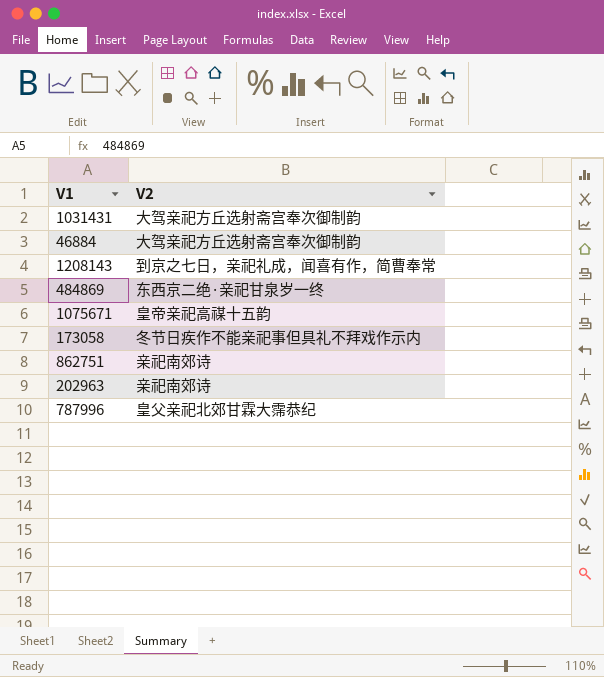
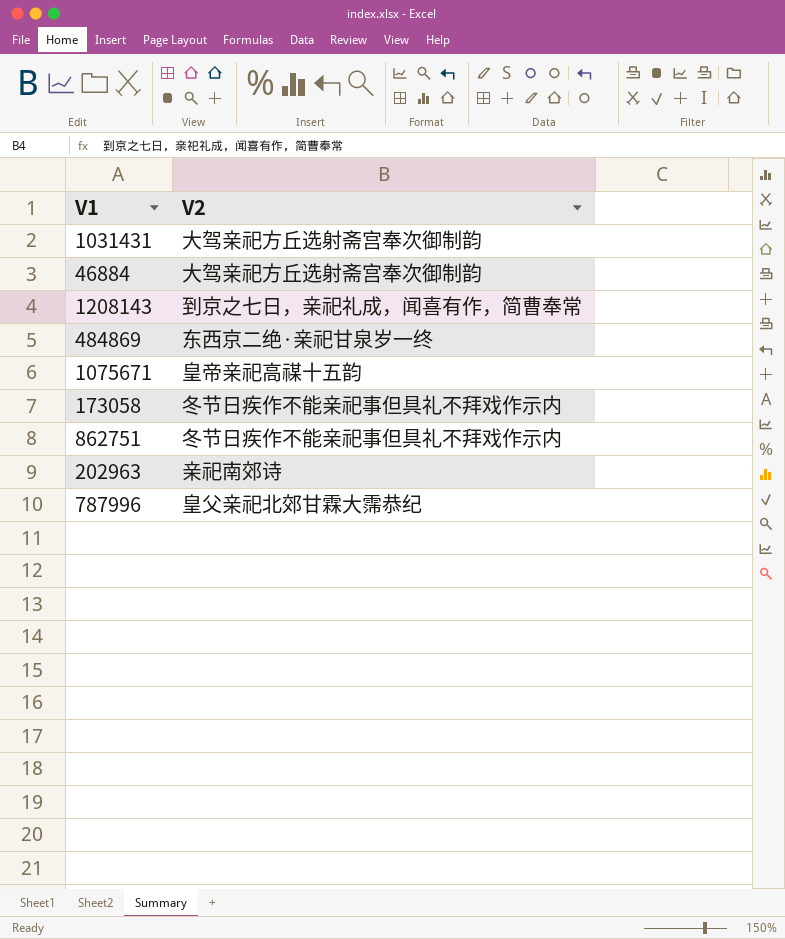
862751 | V2: 亲祀南郊诗 -> 冬节日疾作不能亲祀事但具礼不拜戏作示内

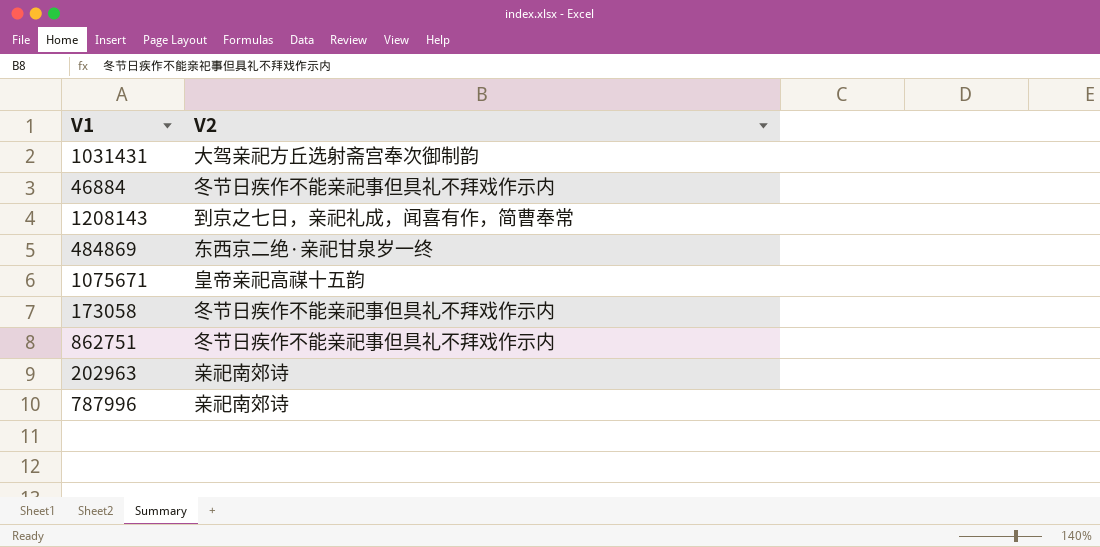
46884 | V2: 大驾亲祀方丘选射斋宫奉次御制韵 -> 冬节日疾作不能亲祀事但具礼不拜戏作示内
787996 | V2: 皇父亲祀北郊甘霖大霈恭纪 -> 亲祀南郊诗

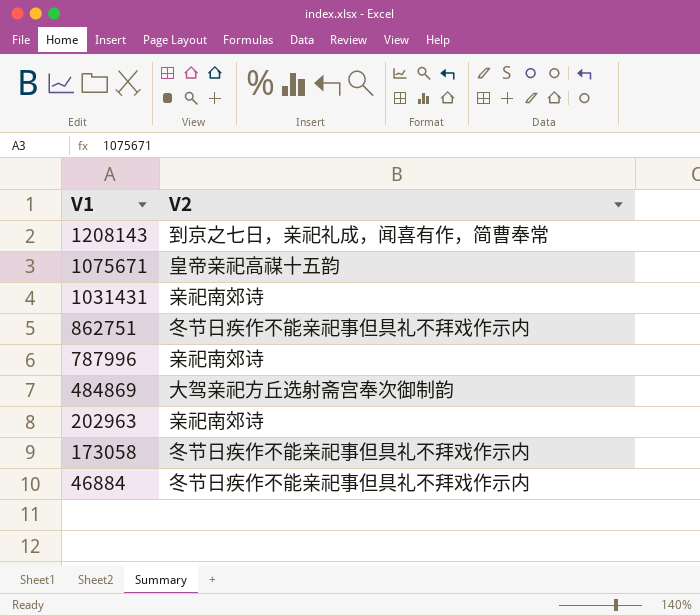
row order: none -> V1 descending
1031431 | V2: 大驾亲祀方丘选射斋宫奉次御制韵 -> 亲祀南郊诗
484869 | V2: 东西京二绝·亲祀甘泉岁一终 -> 大驾亲祀方丘选射斋宫奉次御制韵

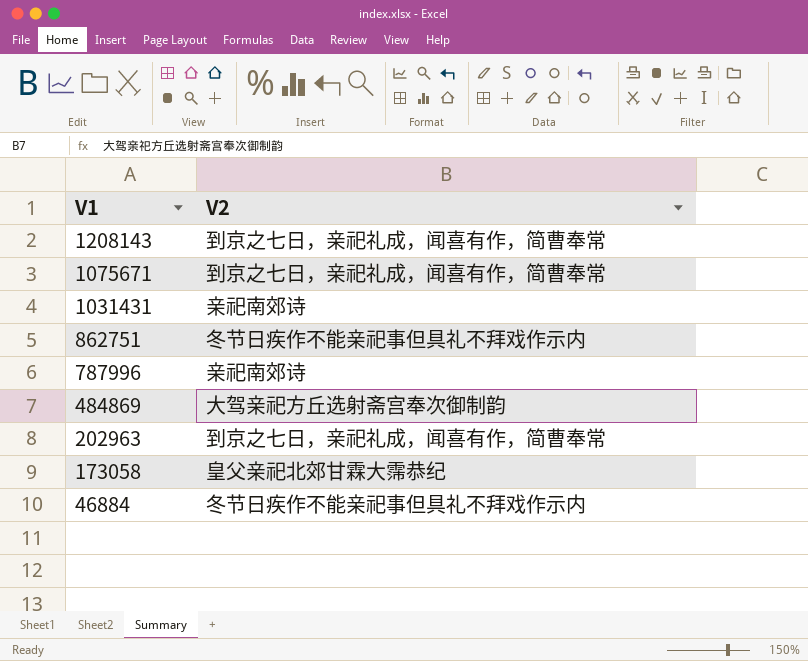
1075671 | V2: 皇帝亲祀高禖十五韵 -> 到京之七日，亲祀礼成，闻喜有作，简曹奉常
202963 | V2: 亲祀南郊诗 -> 到京之七日，亲祀礼成，闻喜有作，简曹奉常
173058 | V2: 冬节日疾作不能亲祀事但具礼不拜戏作示内 -> 皇父亲祀北郊甘霖大霈恭纪

